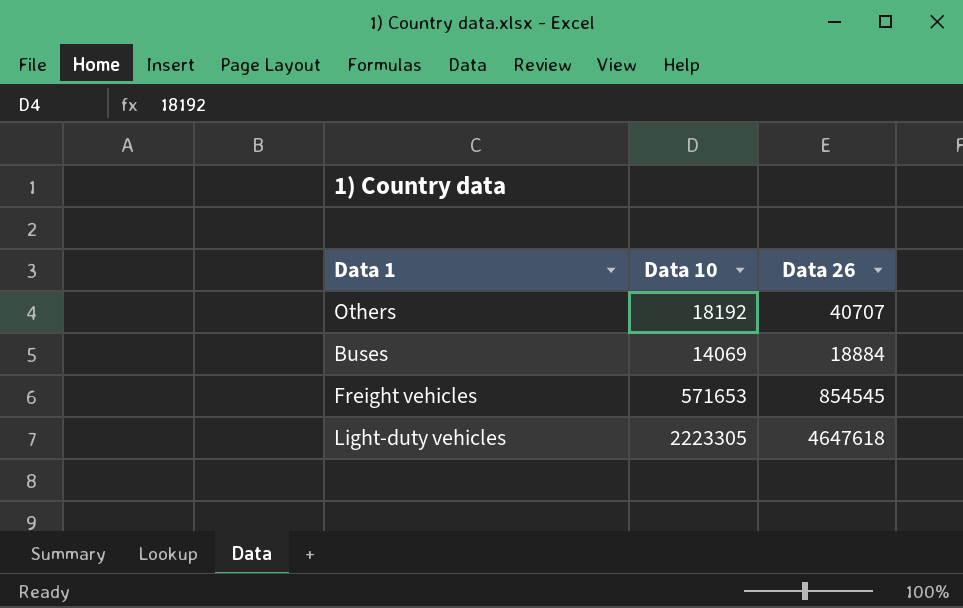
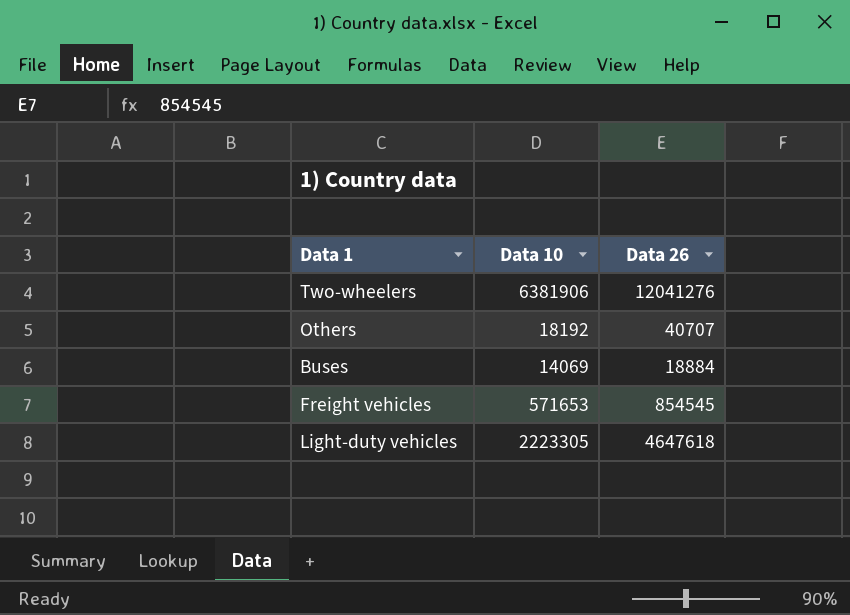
row Two-wheelers: none -> 6381906 | 12041276

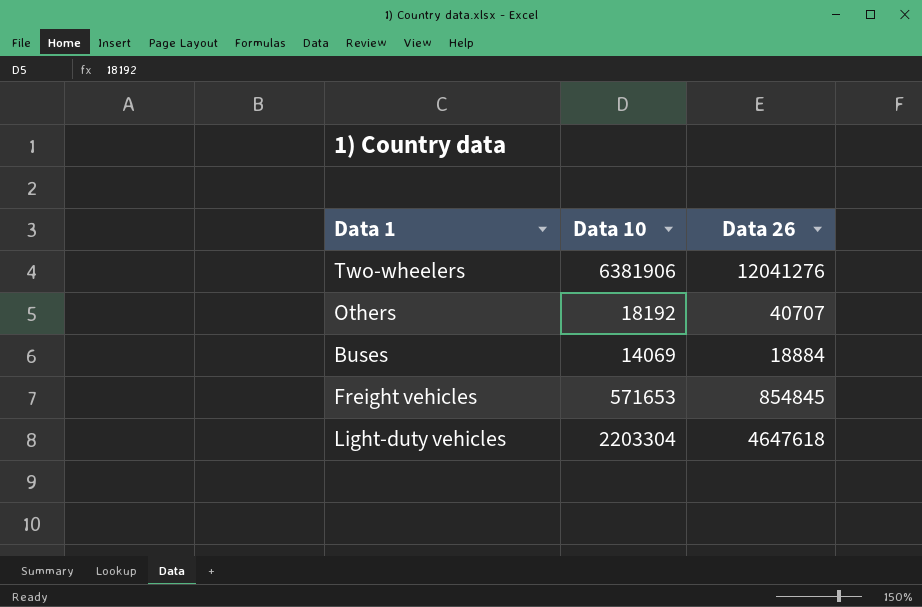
Freight vehicles | Data 26: 854545 -> 854845
Light-duty vehicles | Data 10: 2223305 -> 2203304

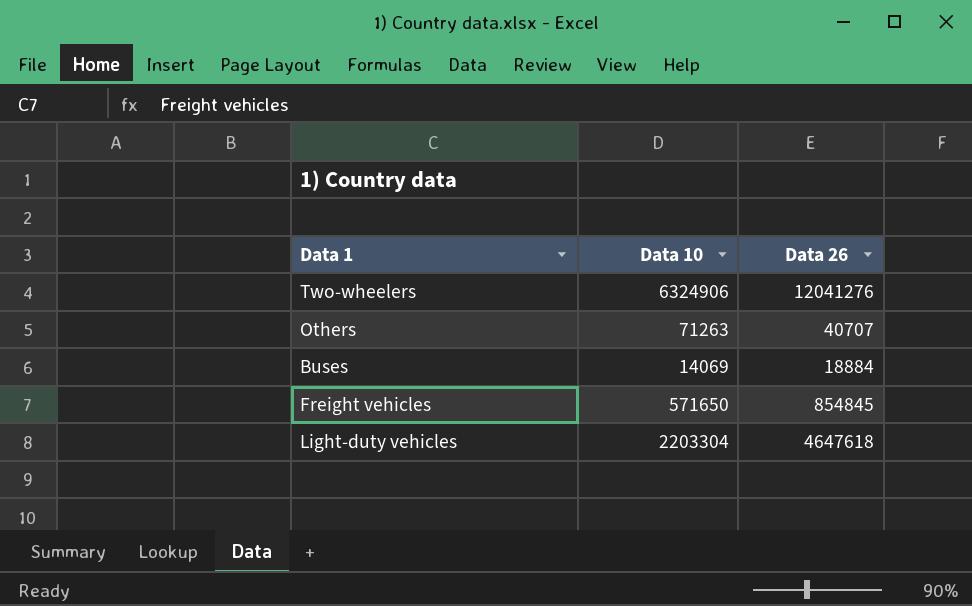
Two-wheelers | Data 10: 6381906 -> 6324906
Others | Data 10: 18192 -> 71263
Freight vehicles | Data 10: 571653 -> 571650

